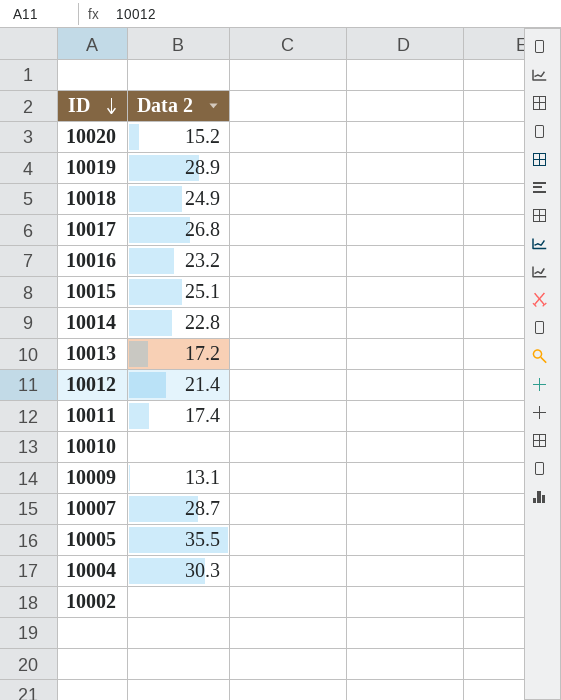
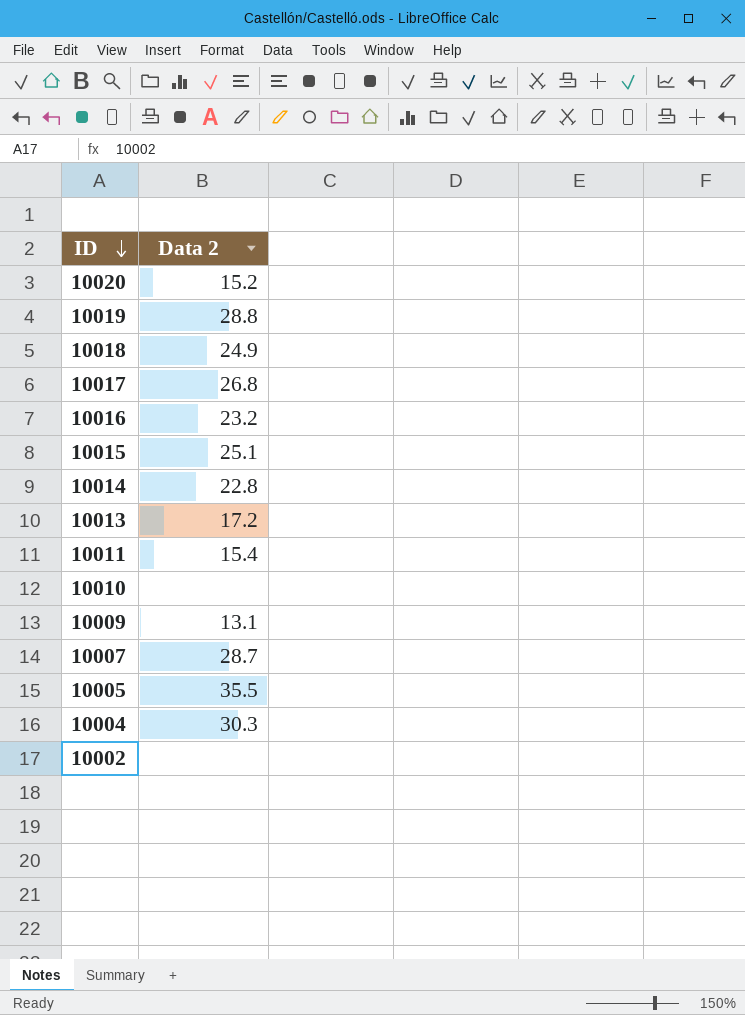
row 10012: 21.4 -> none
10019 | Data 2: 28.9 -> 28.8
10011 | Data 2: 17.4 -> 15.4

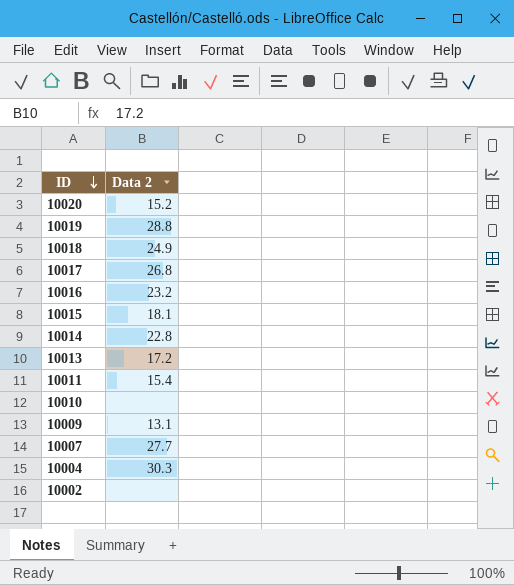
row 10005: 35.5 -> none
10015 | Data 2: 25.1 -> 18.1
10007 | Data 2: 28.7 -> 27.7

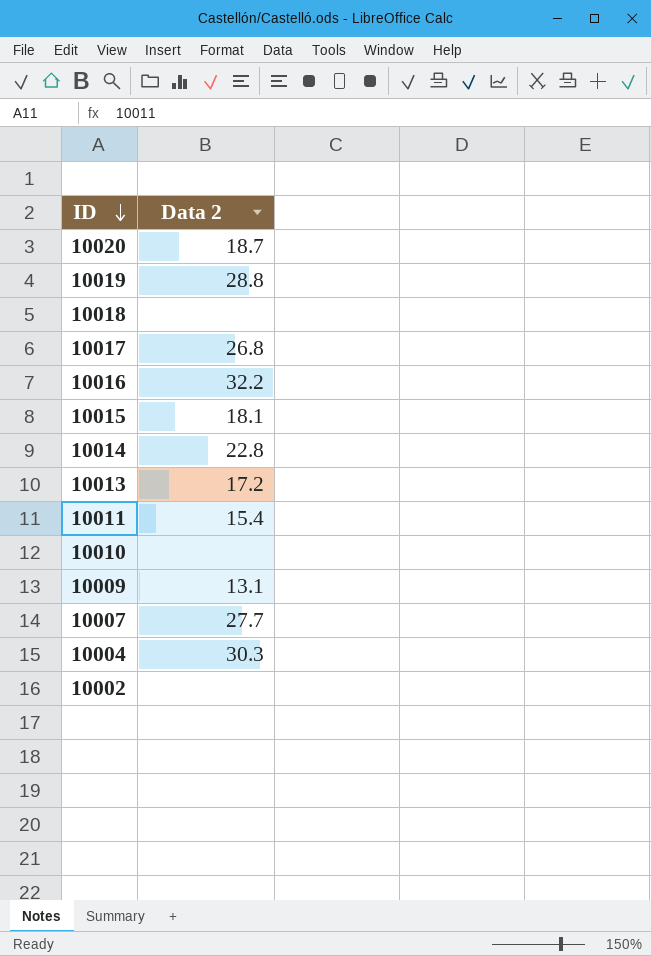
10020 | Data 2: 15.2 -> 18.7
10018 | Data 2: 24.9 -> none
10016 | Data 2: 23.2 -> 32.2

